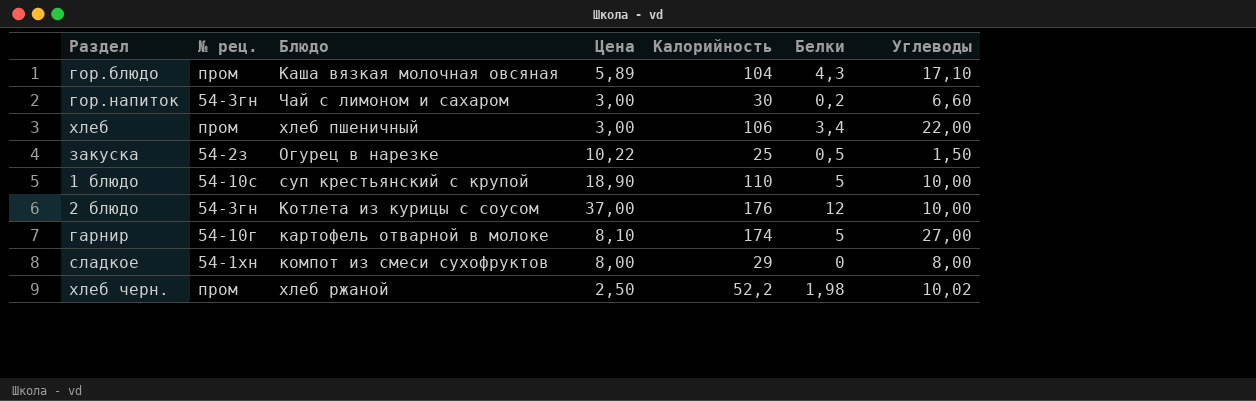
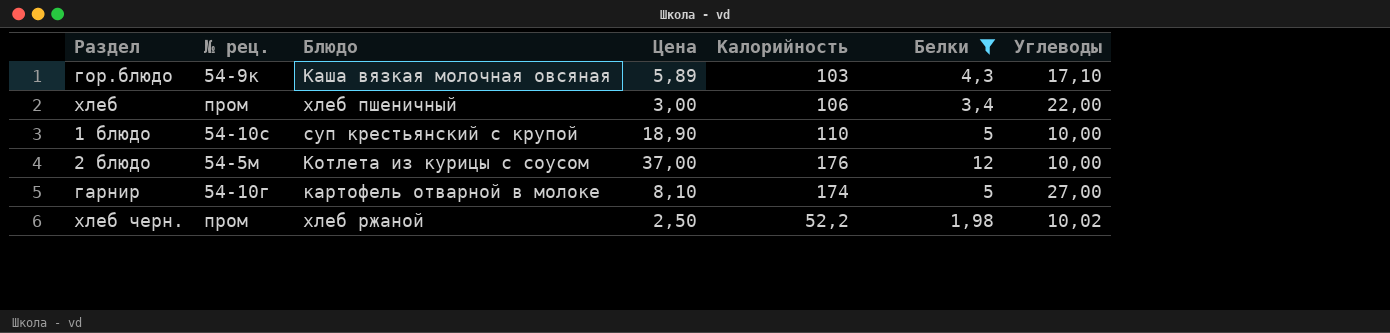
filter: none -> Белки >= 1,98
гор.блюдо | № рец.: пром -> 54-9к
гор.блюдо | Калорийность: 104 -> 103
2 блюдо | № рец.: 54-3гн -> 54-5м

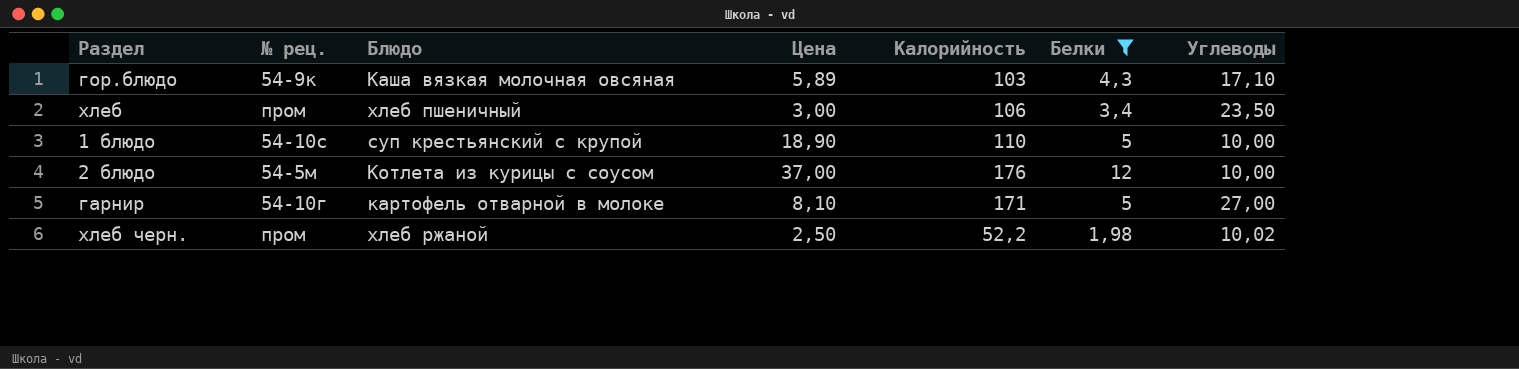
хлеб | Углеводы: 22,00 -> 23,50
гарнир | Калорийность: 174 -> 171

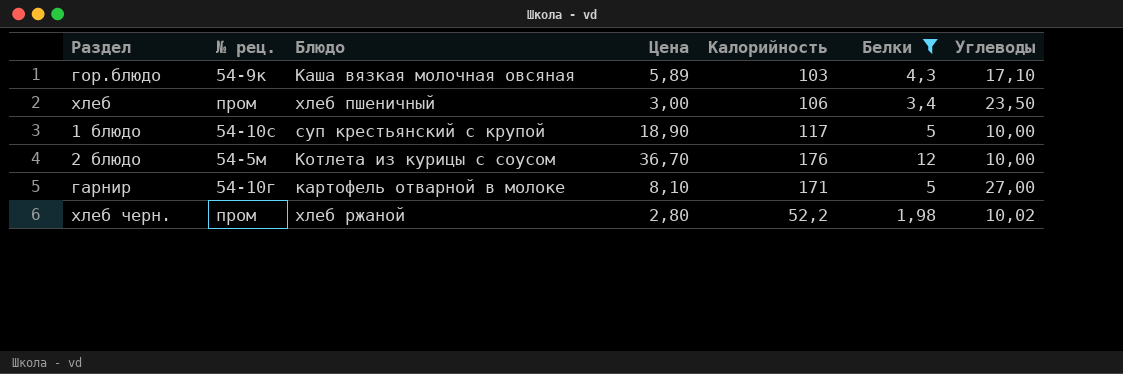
1 блюдо | Калорийность: 110 -> 117
2 блюдо | Цена: 37,00 -> 36,70
хлеб черн. | Цена: 2,50 -> 2,80

